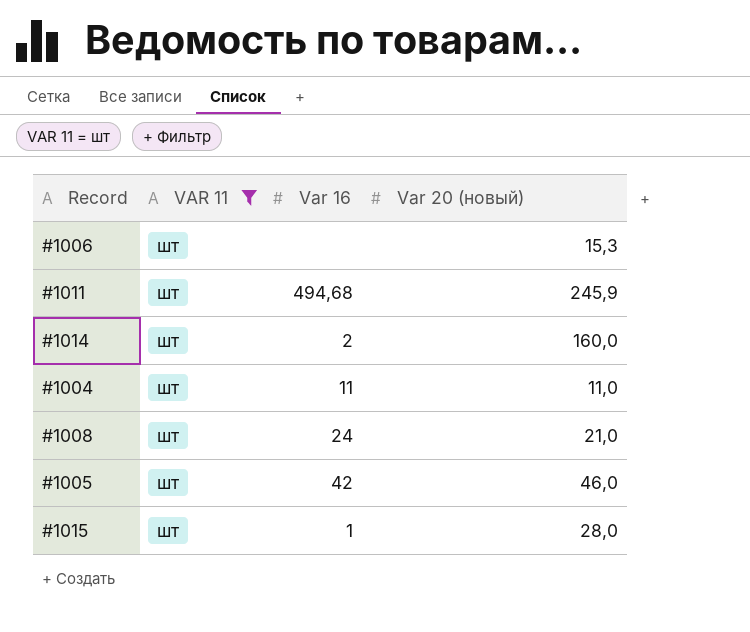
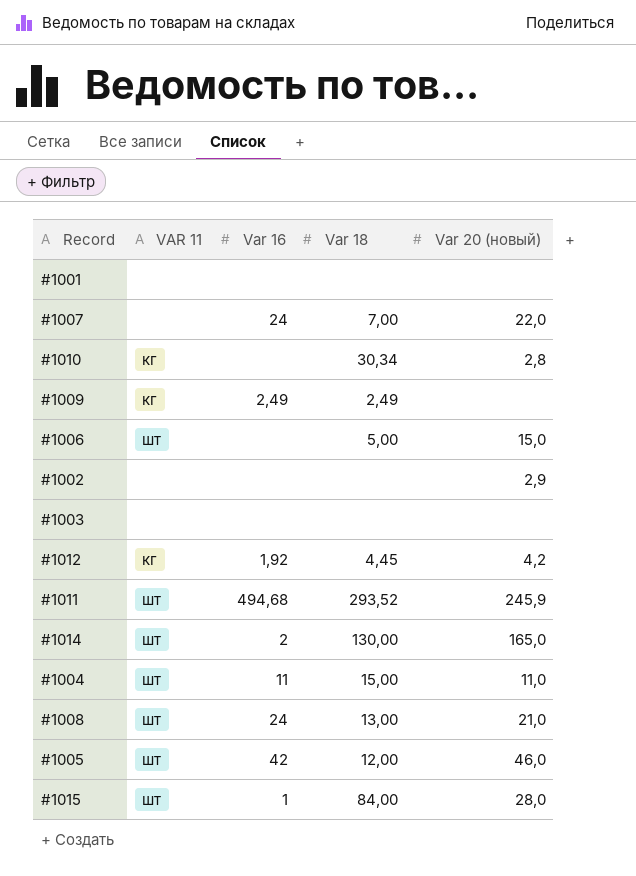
filter: VAR 11 = шт -> none
column Var 18 | position: none -> 4
#1006 | Var 20 (новый): 15,3 -> 15,0
#1014 | Var 20 (новый): 160,0 -> 165,0

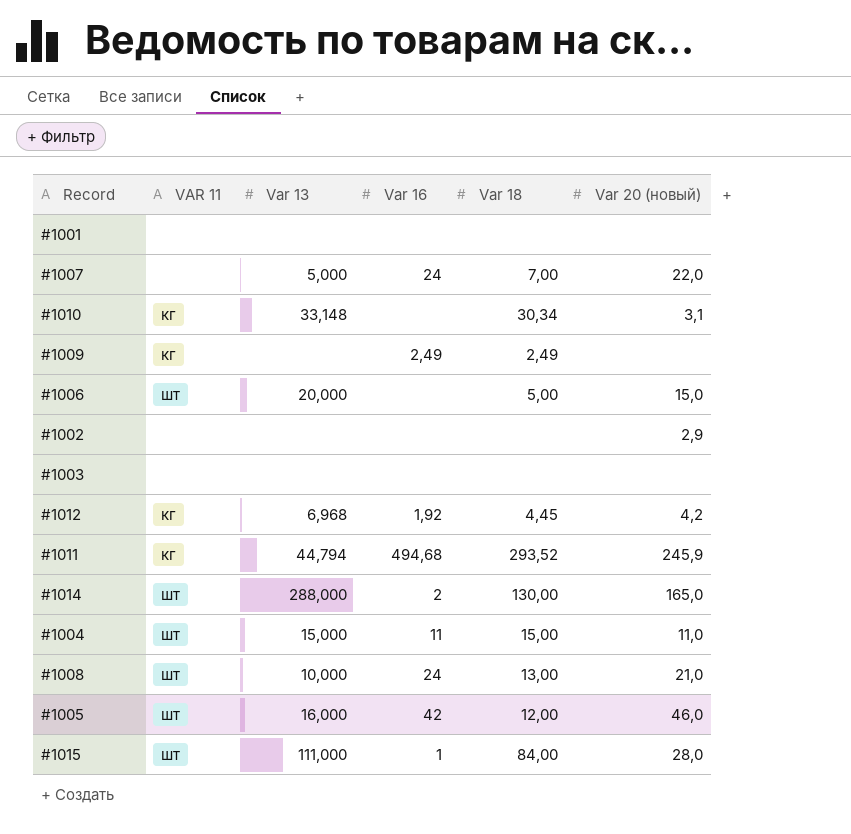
column Var 13 | position: none -> 3
#1010 | Var 20 (новый): 2,8 -> 3,1
#1011 | VAR 11: шт -> кг

